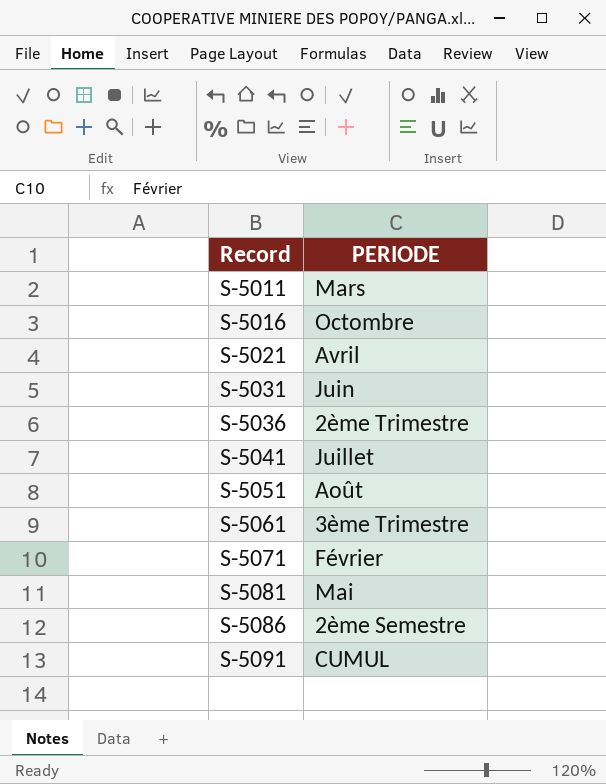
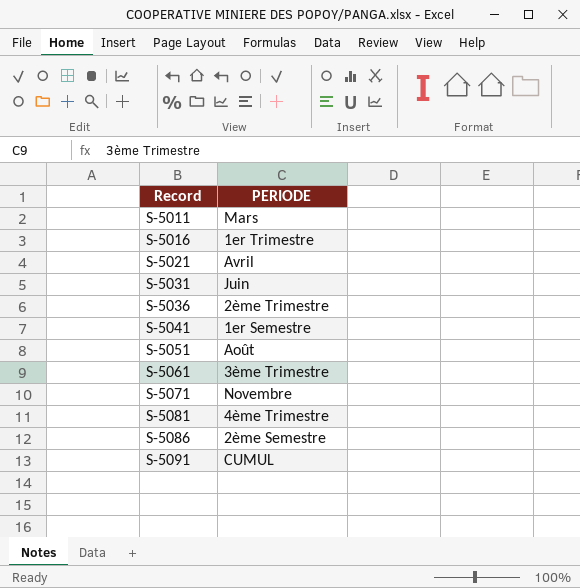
S-5016 | PERIODE: Octombre -> 1er Trimestre
S-5041 | PERIODE: Juillet -> 1er Semestre
S-5071 | PERIODE: Février -> Novembre
S-5081 | PERIODE: Mai -> 4ème Trimestre

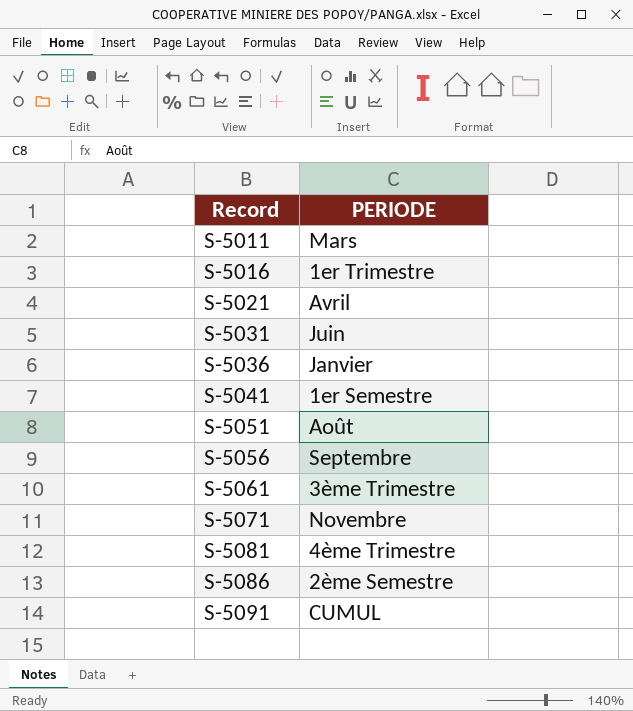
S-5036 | PERIODE: 2ème Trimestre -> Janvier
row S-5056: none -> Septembre

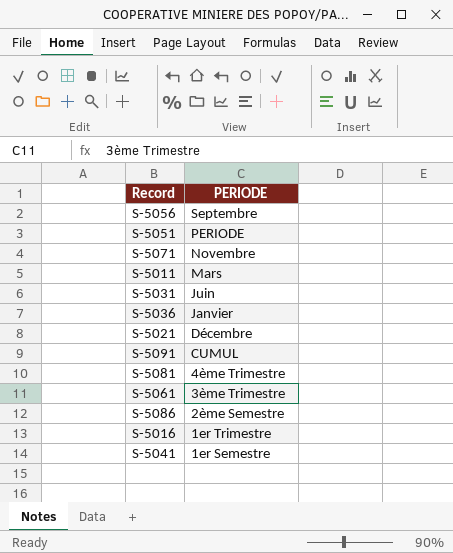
row order: Record ascending -> PERIODE descending
S-5051 | PERIODE: Août -> PERIODE
S-5021 | PERIODE: Avril -> Décembre

